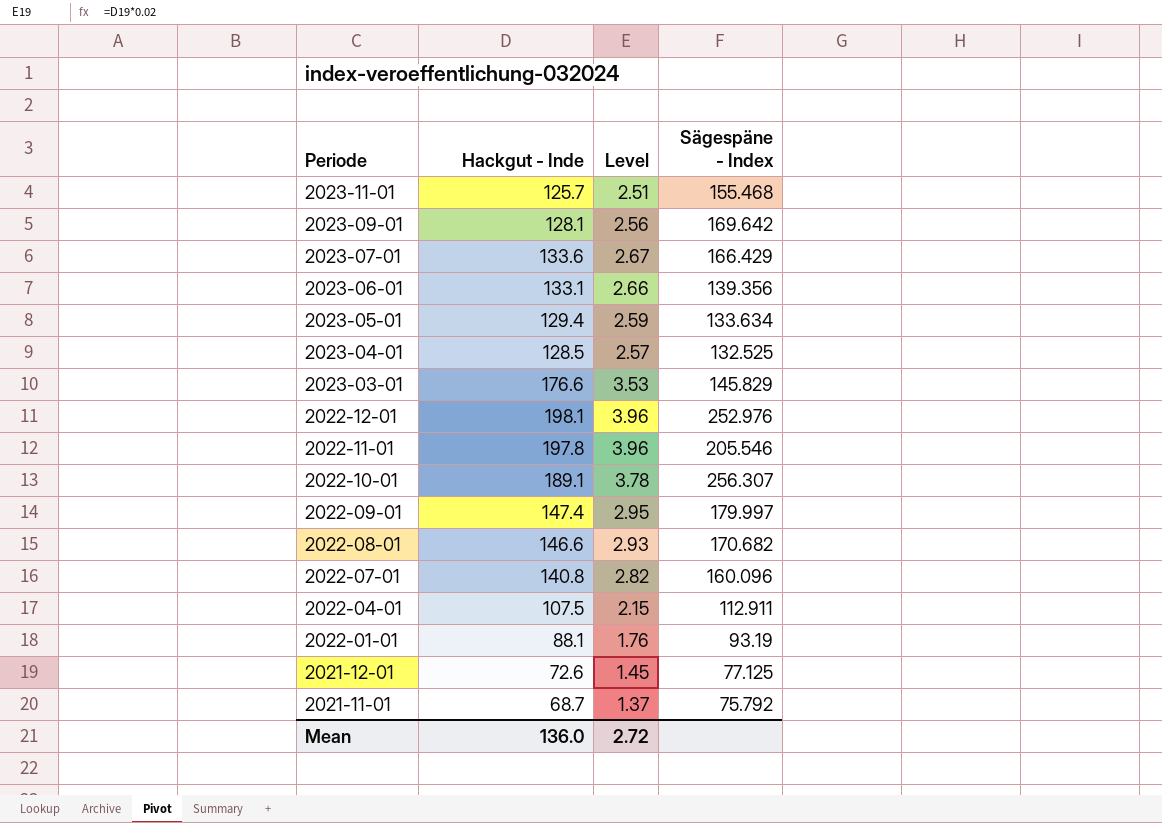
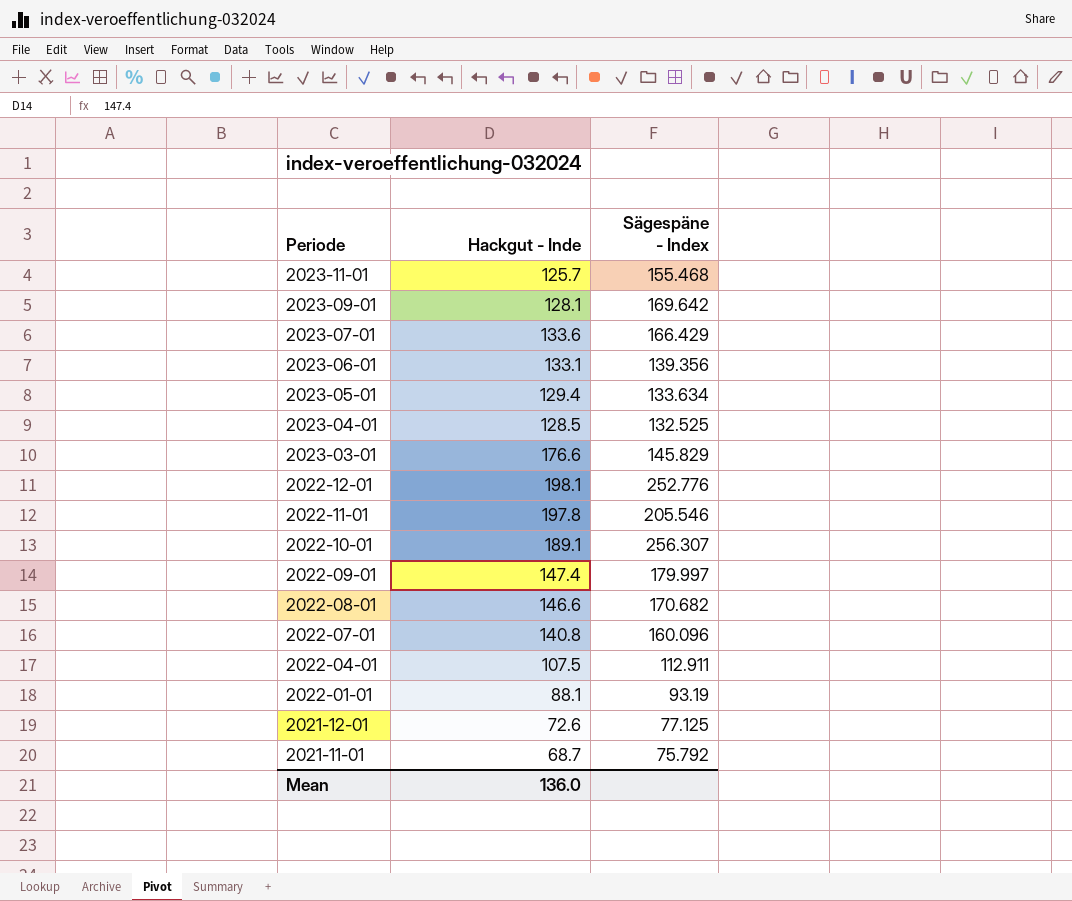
column Level | formula: [Hackgut - Inde] * 0.02 -> none
2022-12-01 | Sägespäne - Index: 252.976 -> 252.776

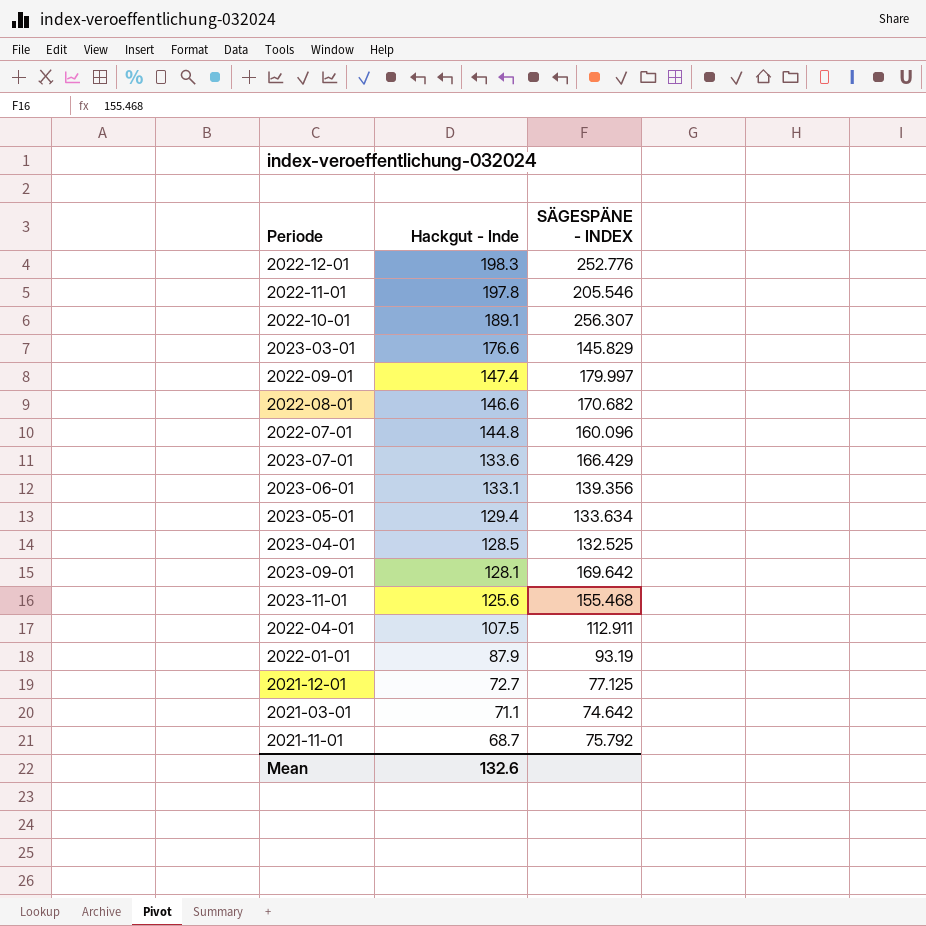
row order: Periode descending -> Hackgut - Inde descending
column name: Sägespäne - Index -> SÄGESPÄNE - INDEX
2022-12-01 | Hackgut - Inde: 198.1 -> 198.3
2022-07-01 | Hackgut - Inde: 140.8 -> 144.8
2023-11-01 | Hackgut - Inde: 125.7 -> 125.6
2022-01-01 | Hackgut - Inde: 88.1 -> 87.9
2021-12-01 | Hackgut - Inde: 72.6 -> 72.7
row 2021-03-01: none -> 71.1 | 74.642
Mean | Hackgut - Inde: 136.0 -> 132.6

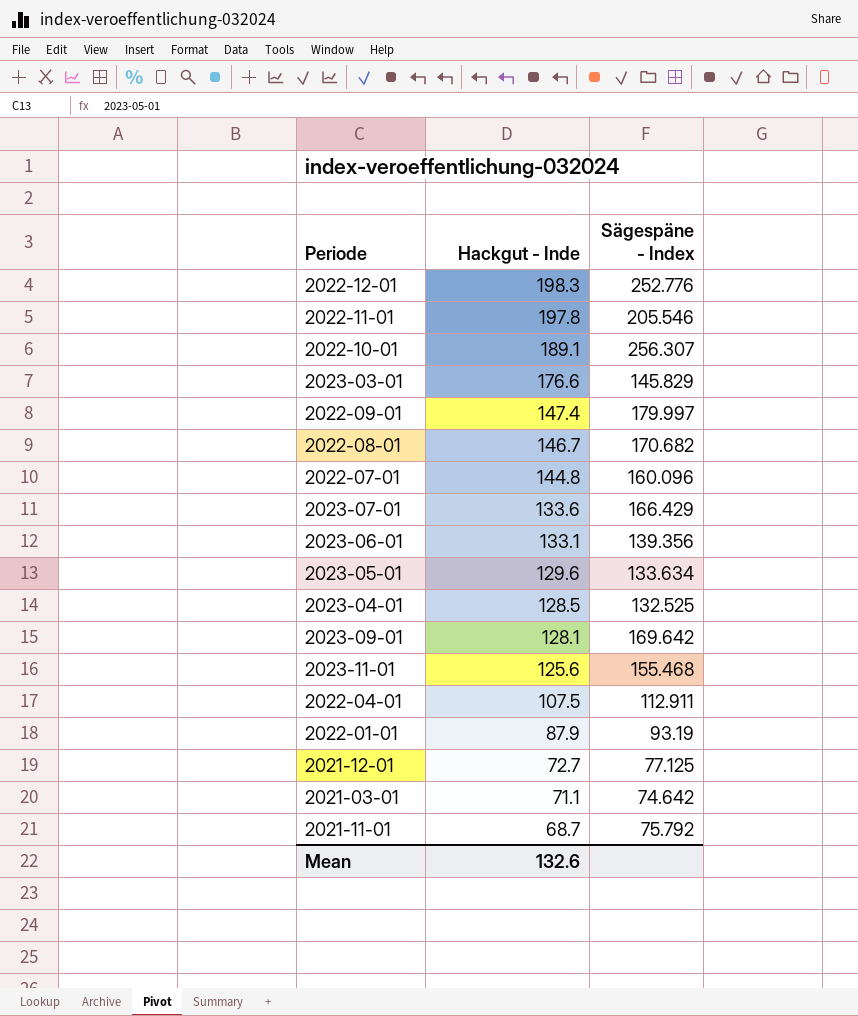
column name: SÄGESPÄNE - INDEX -> Sägespäne - Index
2022-08-01 | Hackgut - Inde: 146.6 -> 146.7
2023-05-01 | Hackgut - Inde: 129.4 -> 129.6

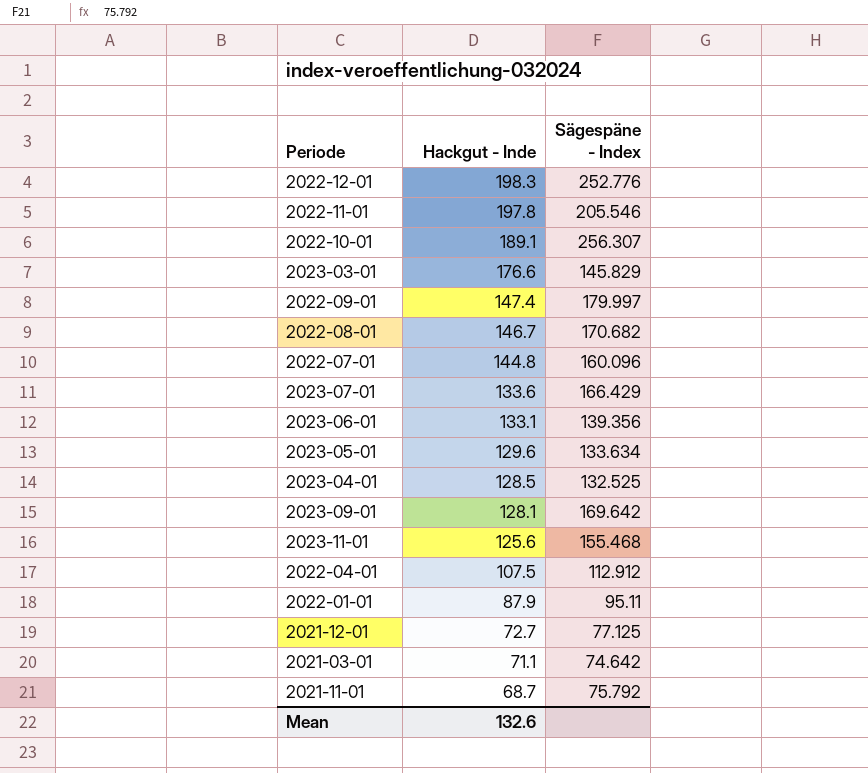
2022-04-01 | Sägespäne - Index: 112.911 -> 112.912
2022-01-01 | Sägespäne - Index: 93.19 -> 95.11

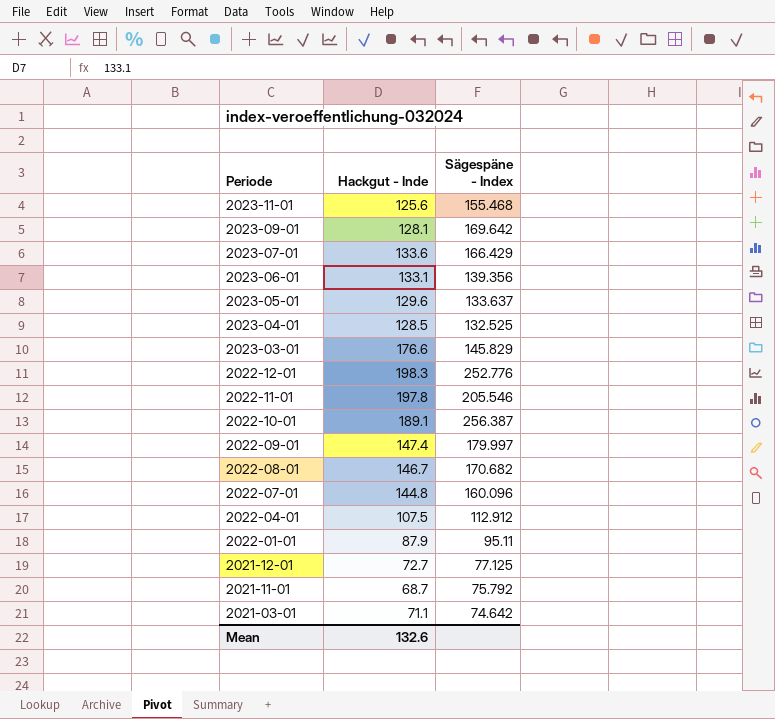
row order: Hackgut - Inde descending -> Periode descending
2023-05-01 | Sägespäne - Index: 133.634 -> 133.637
2022-10-01 | Sägespäne - Index: 256.307 -> 256.387

